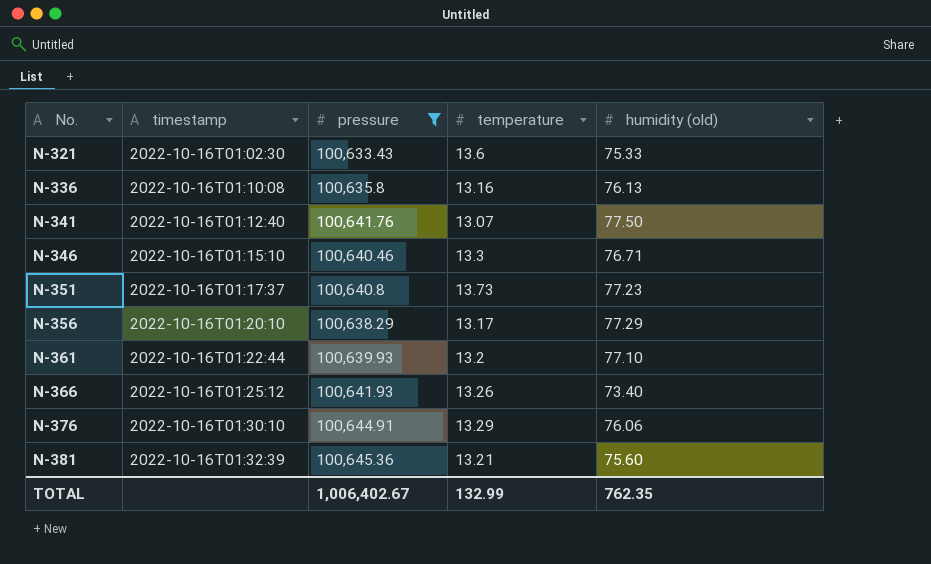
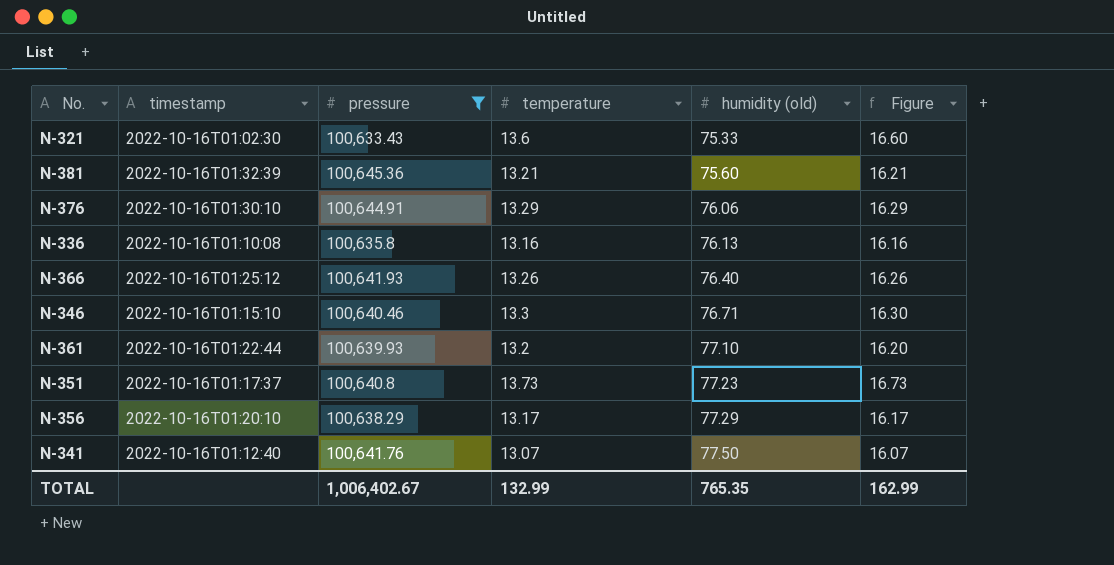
row order: No. ascending -> humidity (old) ascending
column Figure | formula: none -> [temperature] + 3
N-366 | humidity (old): 73.40 -> 76.40
TOTAL | humidity (old): 762.35 -> 765.35

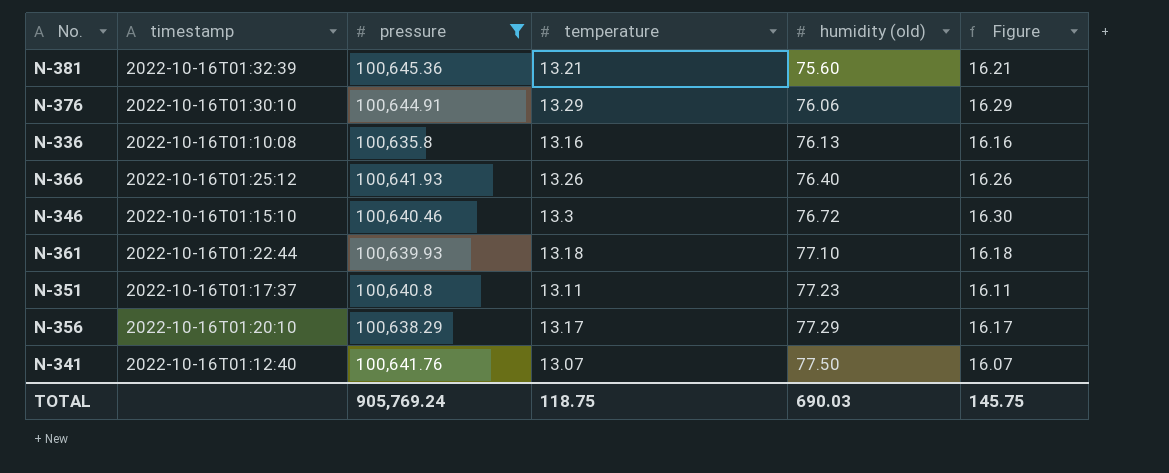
row N-321: 2022-10-16T01:02:30 | 100,633.43 | 13.6 | 75.33 | 16.60 -> none
N-346 | humidity (old): 76.71 -> 76.72
N-361 | temperature: 13.2 -> 13.18
N-361 | Figure: 16.20 -> 16.18
N-351 | temperature: 13.73 -> 13.11
N-351 | Figure: 16.73 -> 16.11
TOTAL | pressure: 1,006,402.67 -> 905,769.24
TOTAL | temperature: 132.99 -> 118.75
TOTAL | humidity (old): 765.35 -> 690.03
TOTAL | Figure: 162.99 -> 145.75

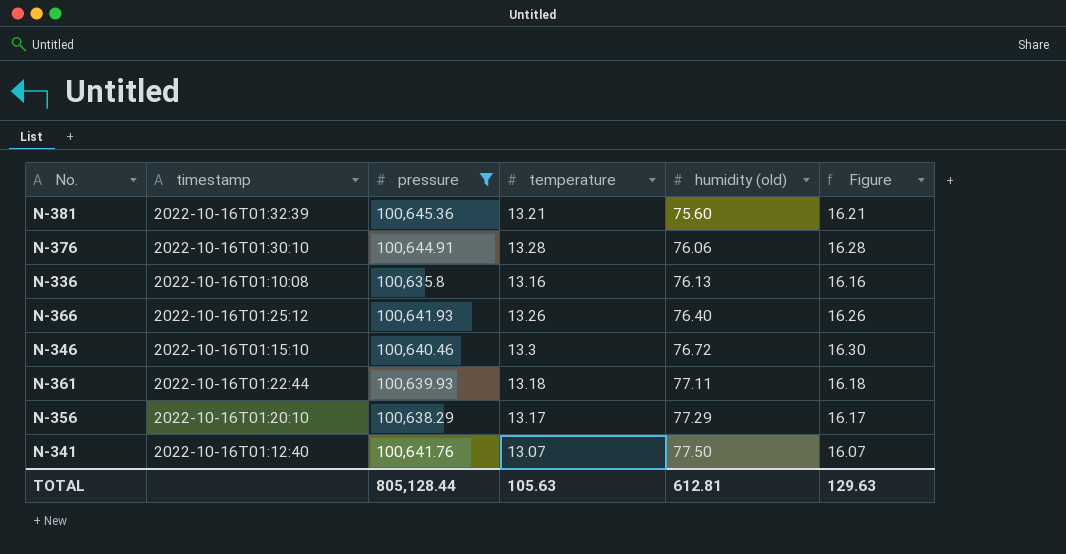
row N-351: 2022-10-16T01:17:37 | 100,640.8 | 13.11 | 77.23 | 16.11 -> none
N-376 | temperature: 13.29 -> 13.28
N-376 | Figure: 16.29 -> 16.28
N-361 | humidity (old): 77.10 -> 77.11
TOTAL | pressure: 905,769.24 -> 805,128.44
TOTAL | temperature: 118.75 -> 105.63
TOTAL | humidity (old): 690.03 -> 612.81
TOTAL | Figure: 145.75 -> 129.63

